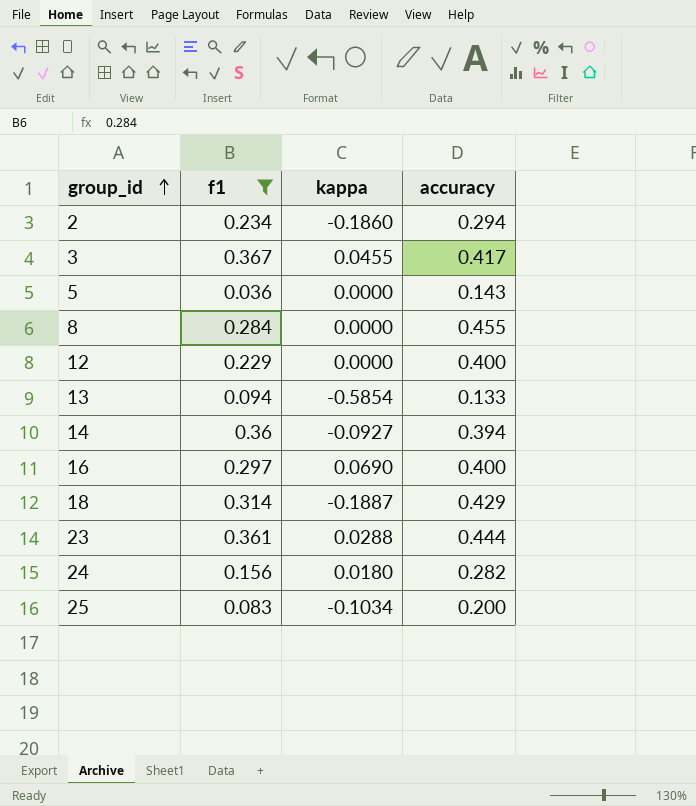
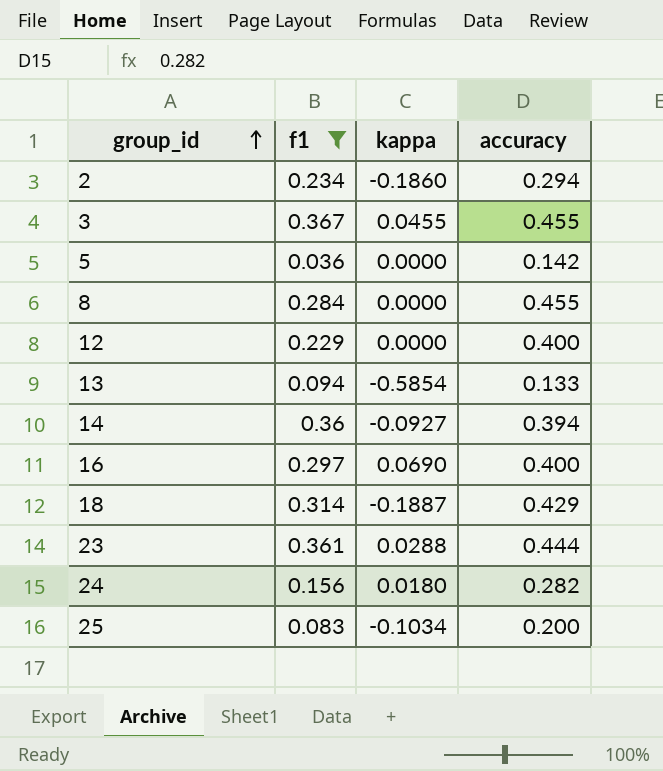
3 | accuracy: 0.417 -> 0.455
5 | accuracy: 0.143 -> 0.142

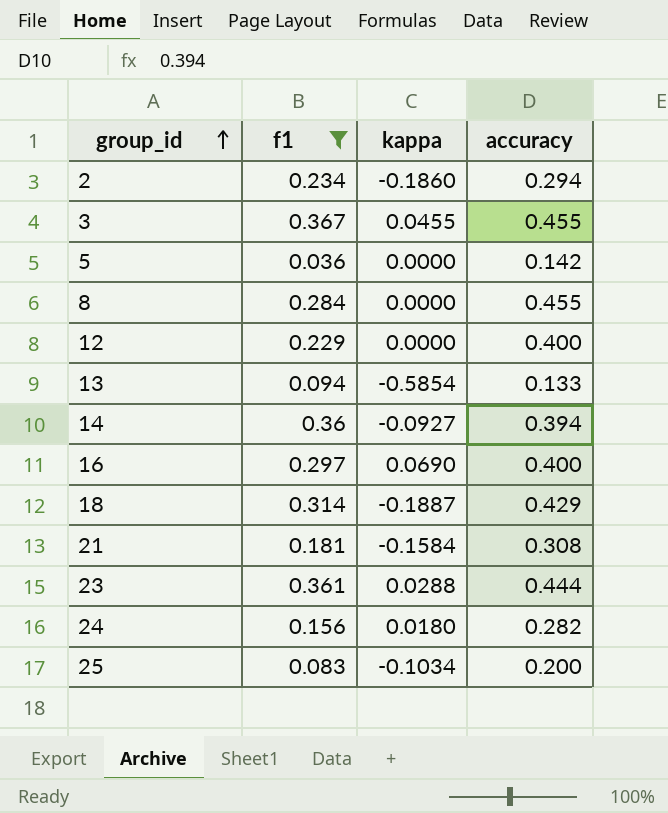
row 21: none -> 0.181 | -0.1584 | 0.308

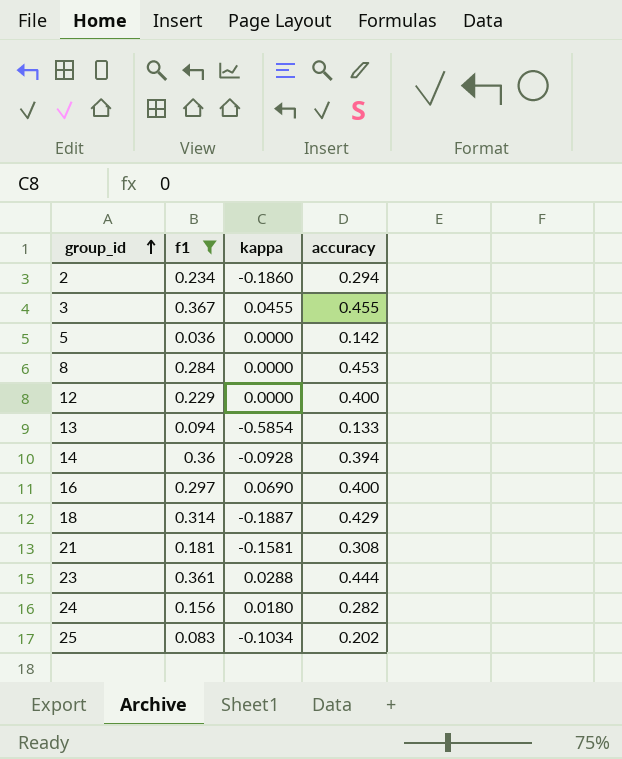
8 | accuracy: 0.455 -> 0.453
14 | kappa: -0.0927 -> -0.0928
21 | kappa: -0.1584 -> -0.1581
25 | accuracy: 0.200 -> 0.202

